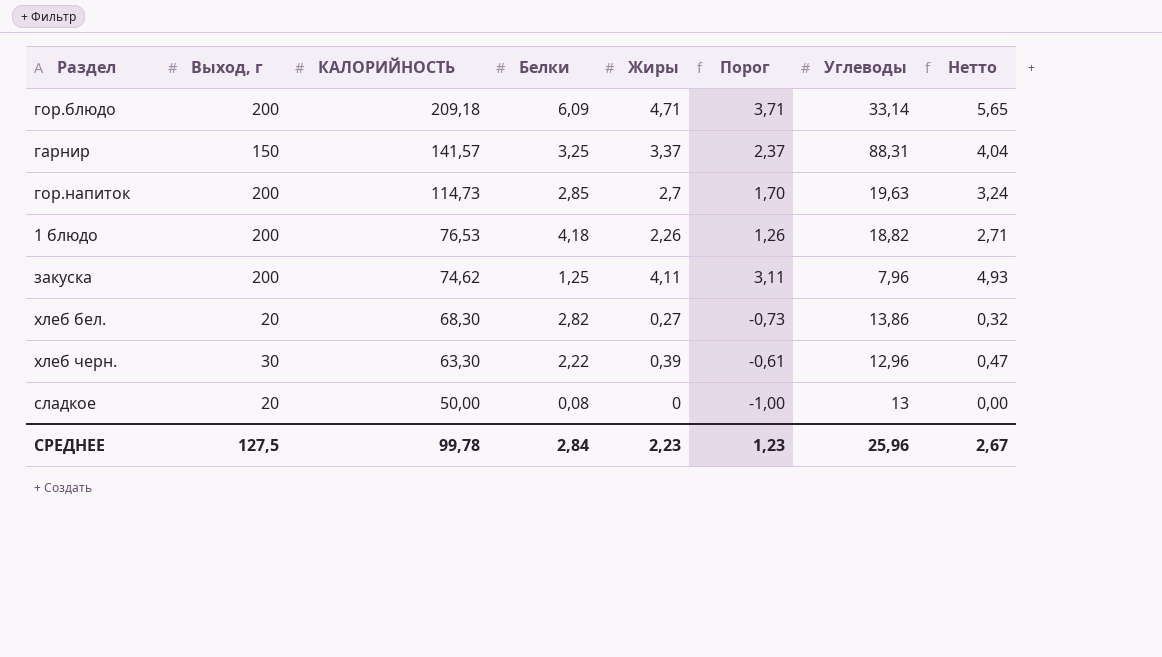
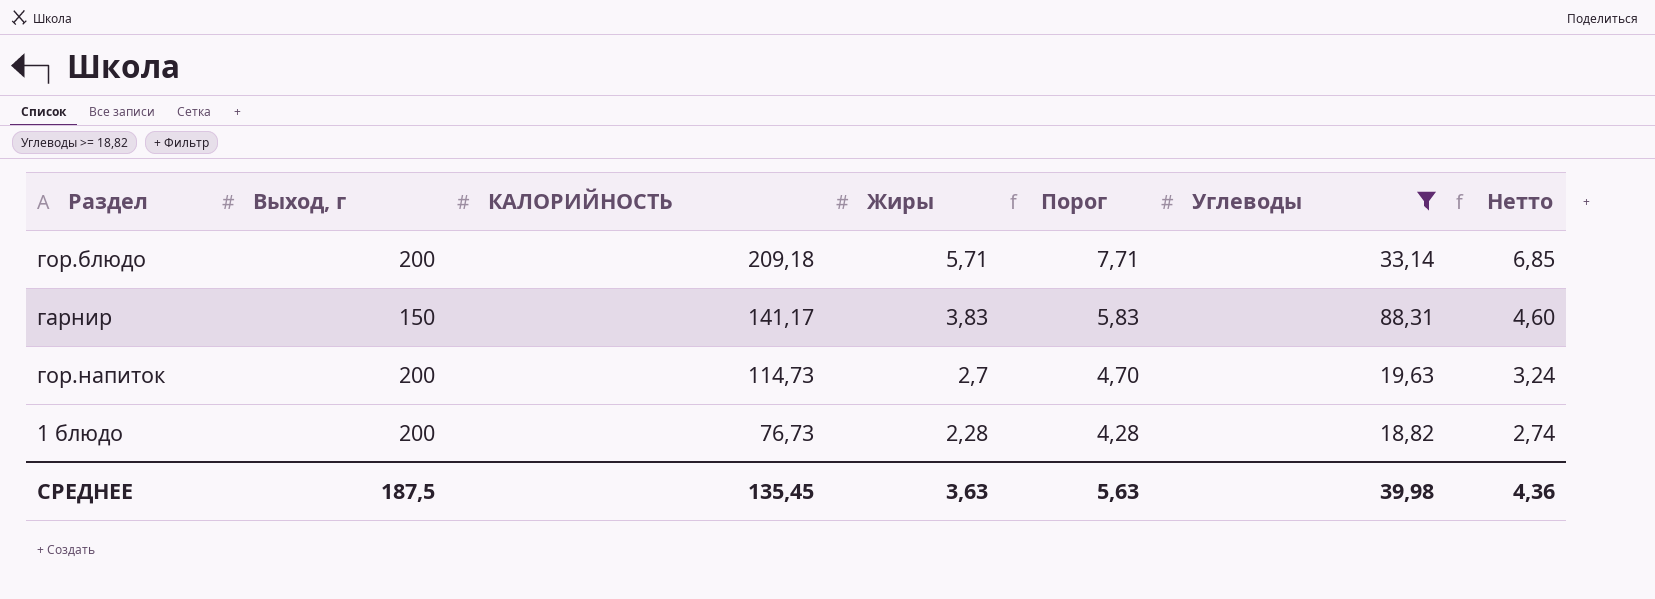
filter: none -> Углеводы >= 18,82
column Белки | position: 4 -> none
column Порог | formula: [Жиры] - 1 -> [Жиры] + 2
гор.блюдо | Жиры: 4,71 -> 5,71
гор.блюдо | Нетто: 5,65 -> 6,85
гарнир | КАЛОРИЙНОСТЬ: 141,57 -> 141,17
гарнир | Жиры: 3,37 -> 3,83
гарнир | Нетто: 4,04 -> 4,60
1 блюдо | КАЛОРИЙНОСТЬ: 76,53 -> 76,73
1 блюдо | Жиры: 2,26 -> 2,28
1 блюдо | Нетто: 2,71 -> 2,74
СРЕДНЕЕ | Выход, г: 127,5 -> 187,5
СРЕДНЕЕ | КАЛОРИЙНОСТЬ: 99,78 -> 135,45
СРЕДНЕЕ | Жиры: 2,23 -> 3,63
СРЕДНЕЕ | Порог: 1,23 -> 5,63
СРЕДНЕЕ | Углеводы: 25,96 -> 39,98
СРЕДНЕЕ | Нетто: 2,67 -> 4,36

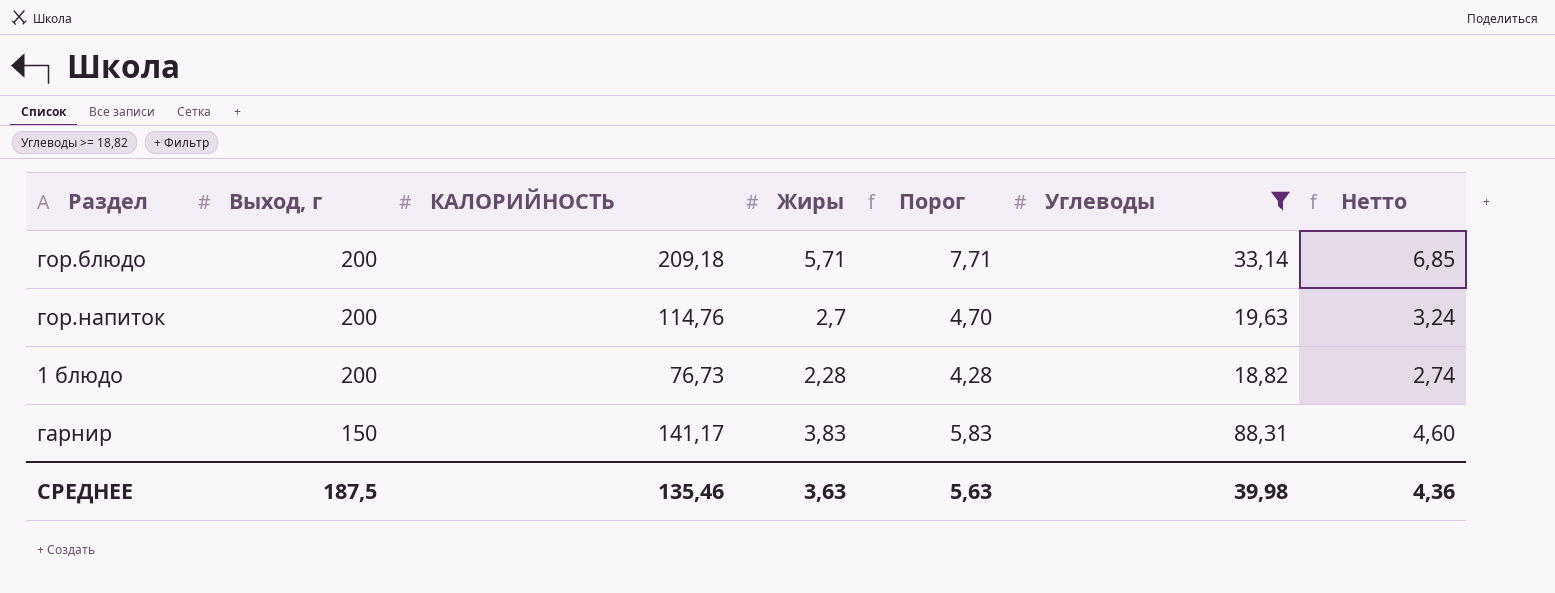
row order: КАЛОРИЙНОСТЬ descending -> Выход, г descending
гор.напиток | КАЛОРИЙНОСТЬ: 114,73 -> 114,76
СРЕДНЕЕ | КАЛОРИЙНОСТЬ: 135,45 -> 135,46

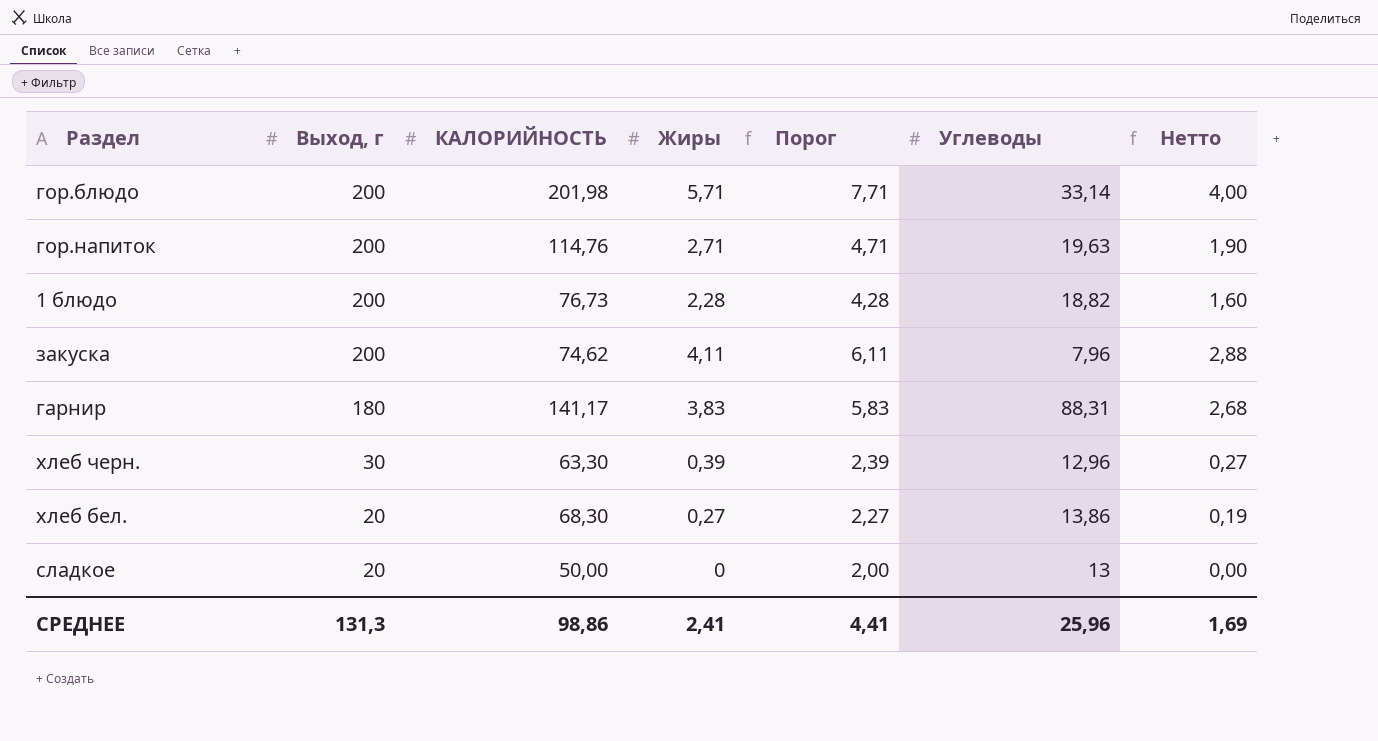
filter: Углеводы >= 18,82 -> none
column Нетто | formula: [Жиры] * 1,2 -> [Жиры] * 0,7
гор.блюдо | КАЛОРИЙНОСТЬ: 209,18 -> 201,98
гор.напиток | Жиры: 2,7 -> 2,71
гор.напиток | Порог: 4,70 -> 4,71
гарнир | Выход, г: 150 -> 180
СРЕДНЕЕ | Выход, г: 187,5 -> 131,3
СРЕДНЕЕ | КАЛОРИЙНОСТЬ: 135,46 -> 98,86
СРЕДНЕЕ | Жиры: 3,63 -> 2,41
СРЕДНЕЕ | Порог: 5,63 -> 4,41
СРЕДНЕЕ | Углеводы: 39,98 -> 25,96
СРЕДНЕЕ | Нетто: 4,36 -> 1,69

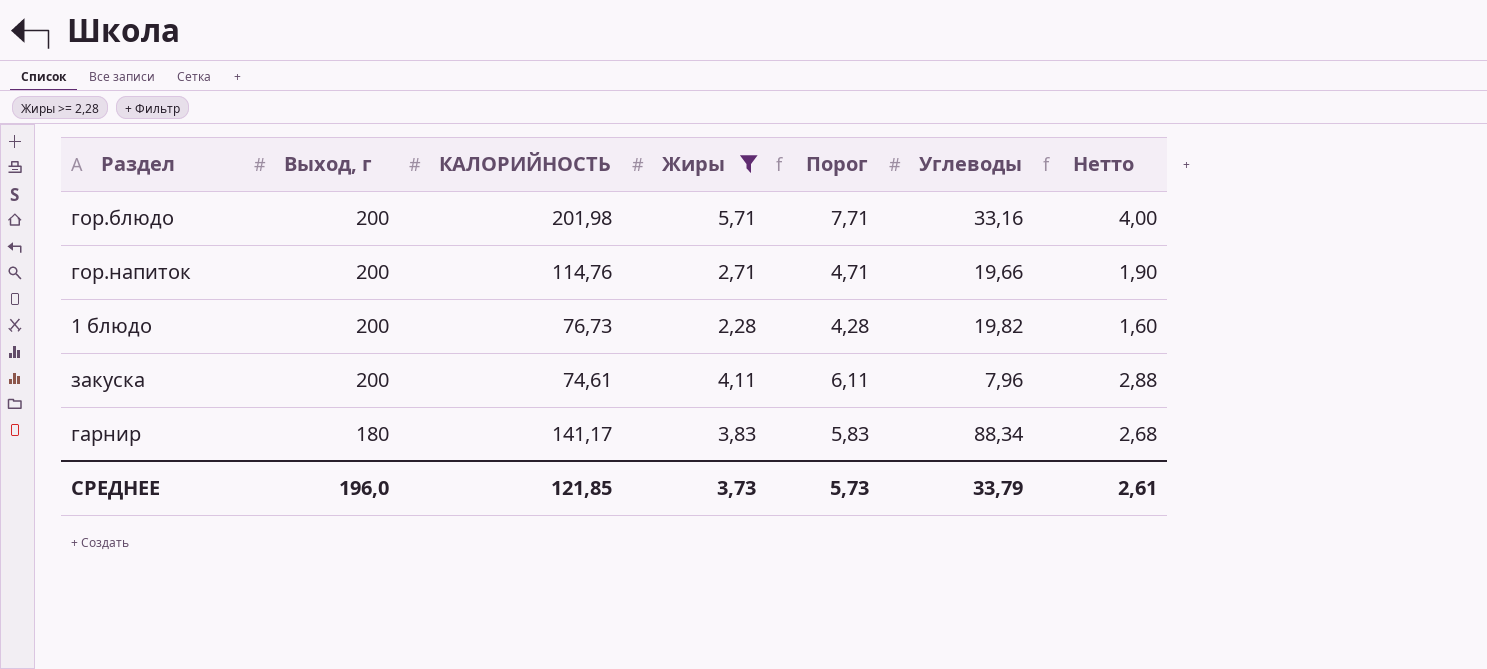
filter: none -> Жиры >= 2,28
гор.блюдо | Углеводы: 33,14 -> 33,16
гор.напиток | Углеводы: 19,63 -> 19,66
1 блюдо | Углеводы: 18,82 -> 19,82
закуска | КАЛОРИЙНОСТЬ: 74,62 -> 74,61
гарнир | Углеводы: 88,31 -> 88,34
СРЕДНЕЕ | Выход, г: 131,3 -> 196,0
СРЕДНЕЕ | КАЛОРИЙНОСТЬ: 98,86 -> 121,85
СРЕДНЕЕ | Жиры: 2,41 -> 3,73
СРЕДНЕЕ | Порог: 4,41 -> 5,73
СРЕДНЕЕ | Углеводы: 25,96 -> 33,79
СРЕДНЕЕ | Нетто: 1,69 -> 2,61

